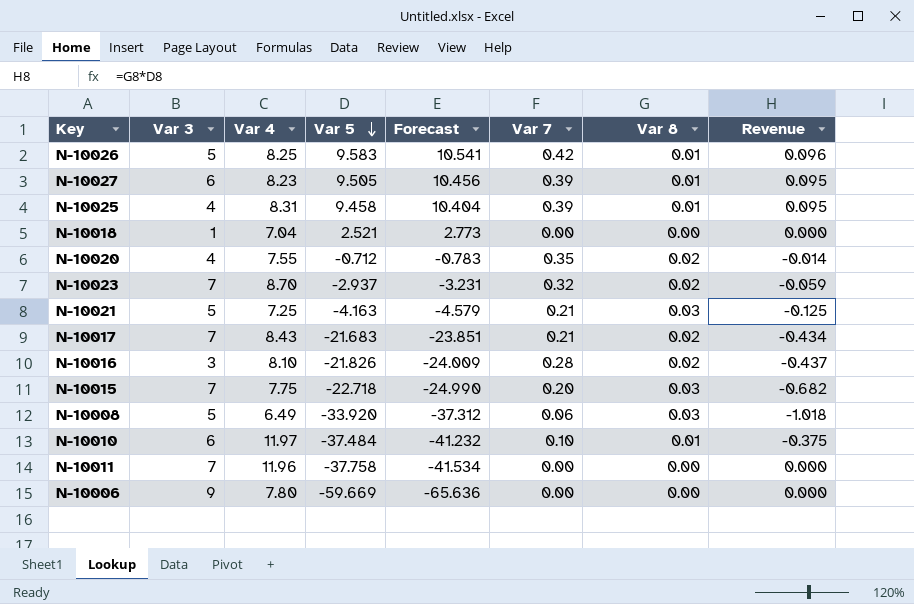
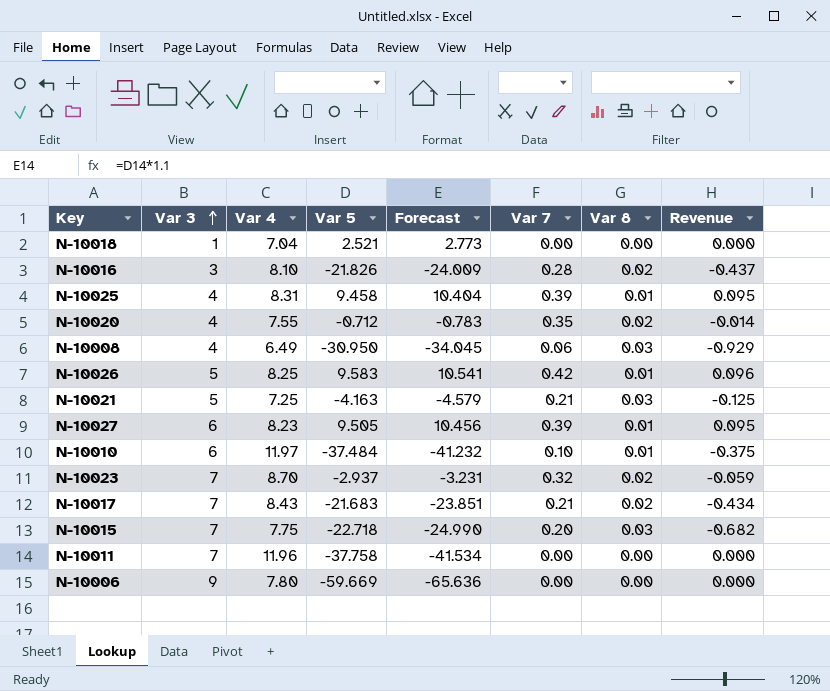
row order: Var 5 descending -> Var 3 ascending
N-10008 | Var 3: 5 -> 4
N-10008 | Var 5: -33.920 -> -30.950
N-10008 | Forecast: -37.312 -> -34.045
N-10008 | Revenue: -1.018 -> -0.929

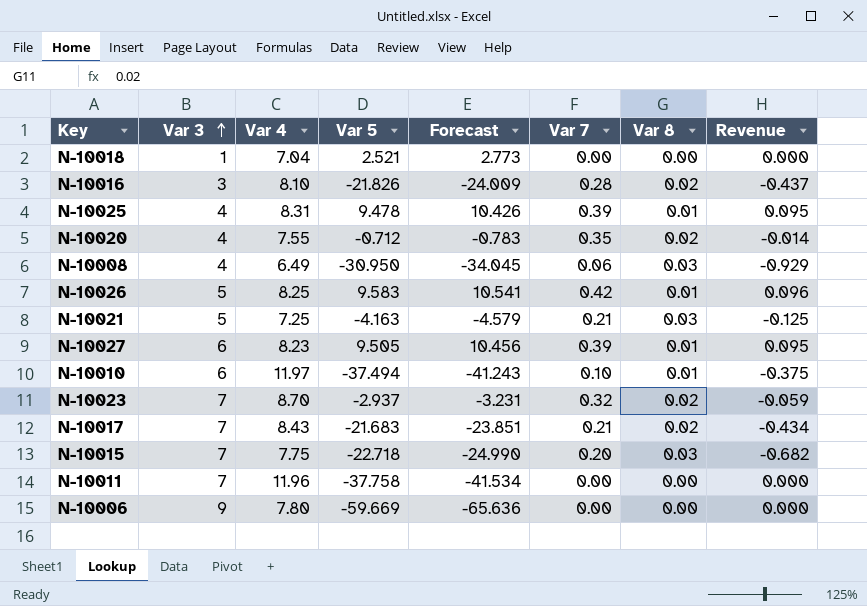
N-10025 | Var 5: 9.458 -> 9.478
N-10025 | Forecast: 10.404 -> 10.426
N-10010 | Var 5: -37.484 -> -37.494
N-10010 | Forecast: -41.232 -> -41.243

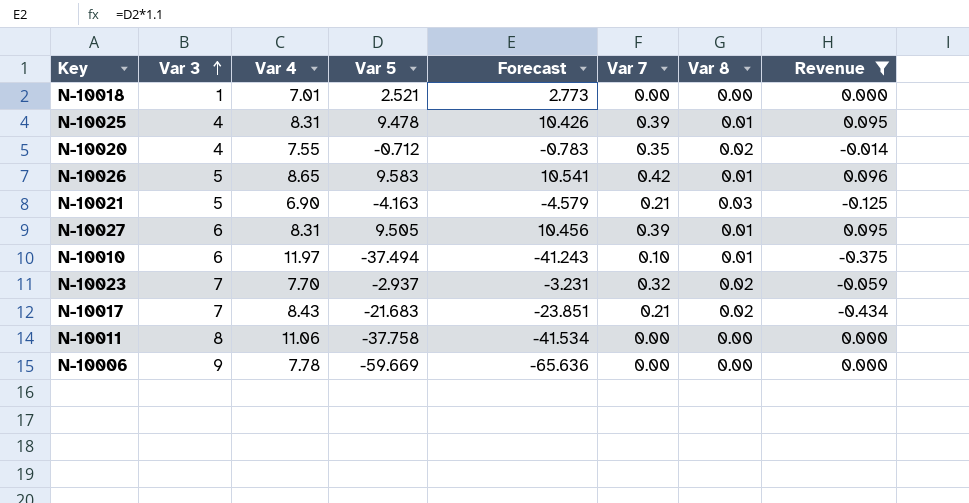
filter: none -> Revenue >= -0.434
N-10018 | Var 4: 7.04 -> 7.01
N-10026 | Var 4: 8.25 -> 8.65
N-10021 | Var 4: 7.25 -> 6.90
N-10027 | Var 4: 8.23 -> 8.31
N-10023 | Var 4: 8.70 -> 7.70
N-10011 | Var 3: 7 -> 8
N-10011 | Var 4: 11.96 -> 11.06
N-10006 | Var 4: 7.80 -> 7.78

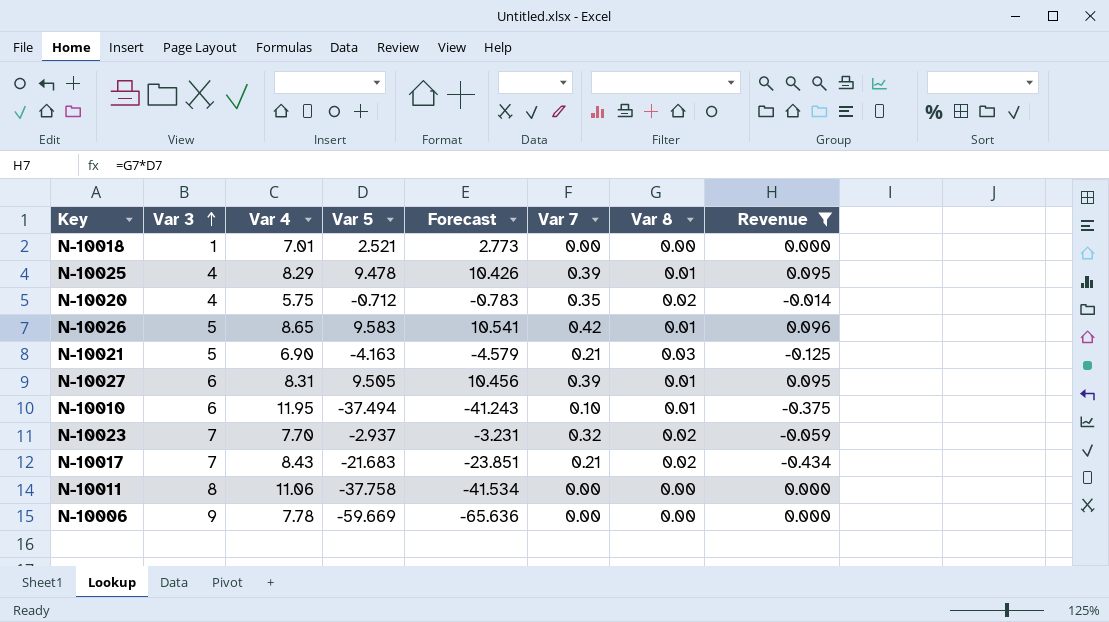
N-10025 | Var 4: 8.31 -> 8.29
N-10020 | Var 4: 7.55 -> 5.75
N-10010 | Var 4: 11.97 -> 11.95

